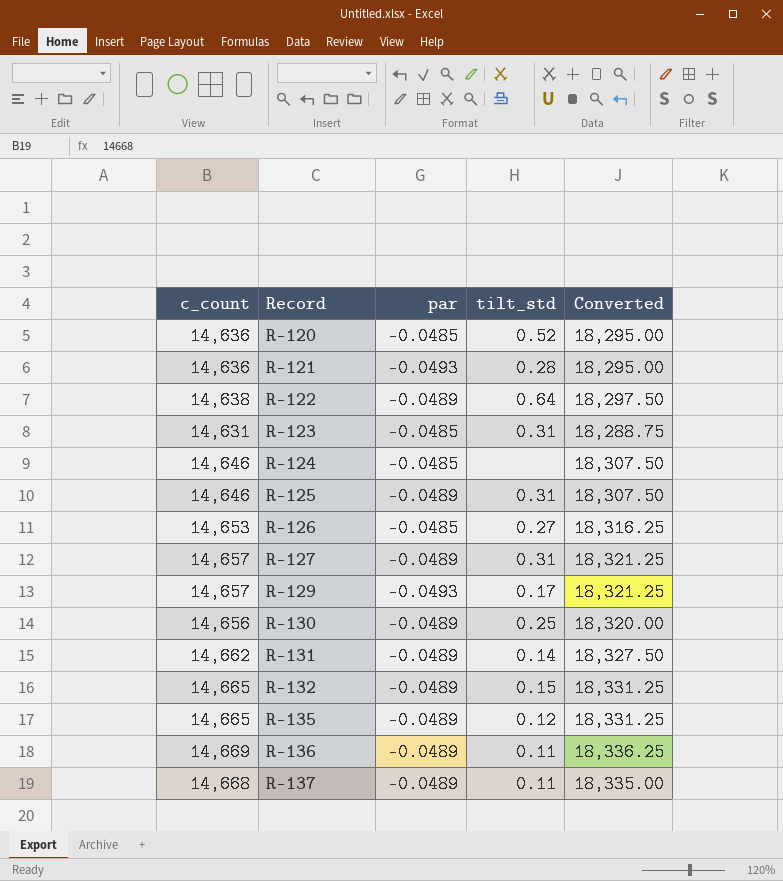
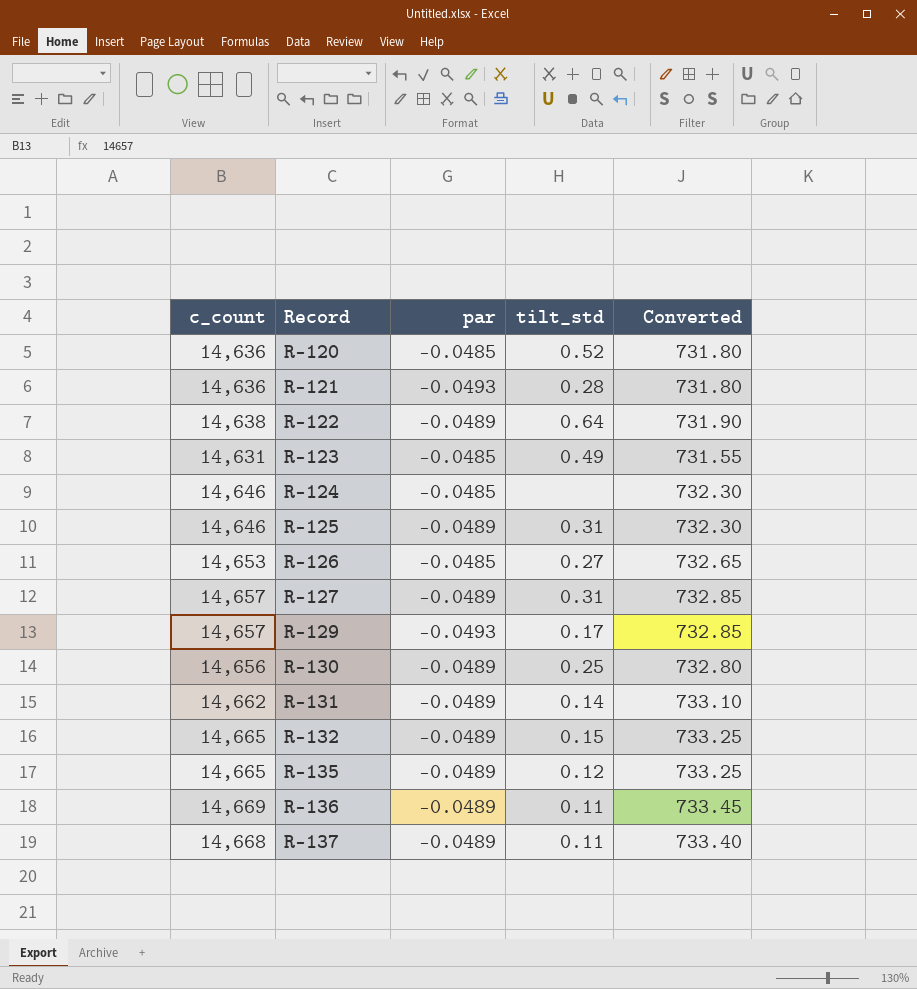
column Converted | formula: [c_count] * 1.25 -> [c_count] * 0.05
R-123 | tilt_std: 0.31 -> 0.49

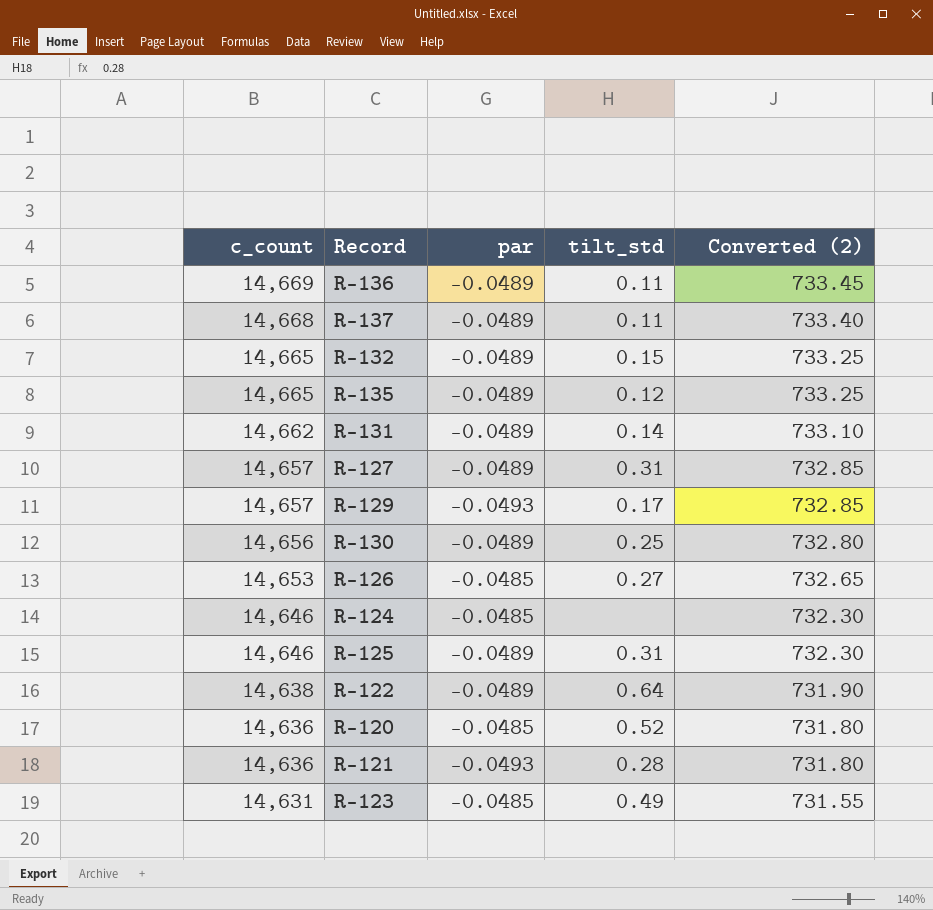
row order: Record ascending -> c_count descending
column name: Converted -> Converted (2)

